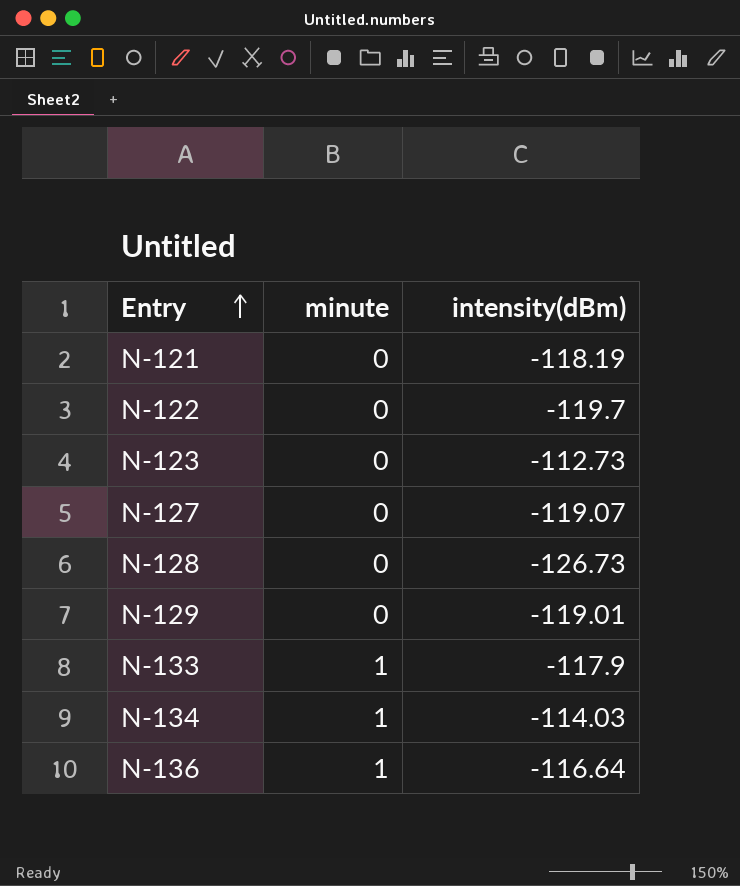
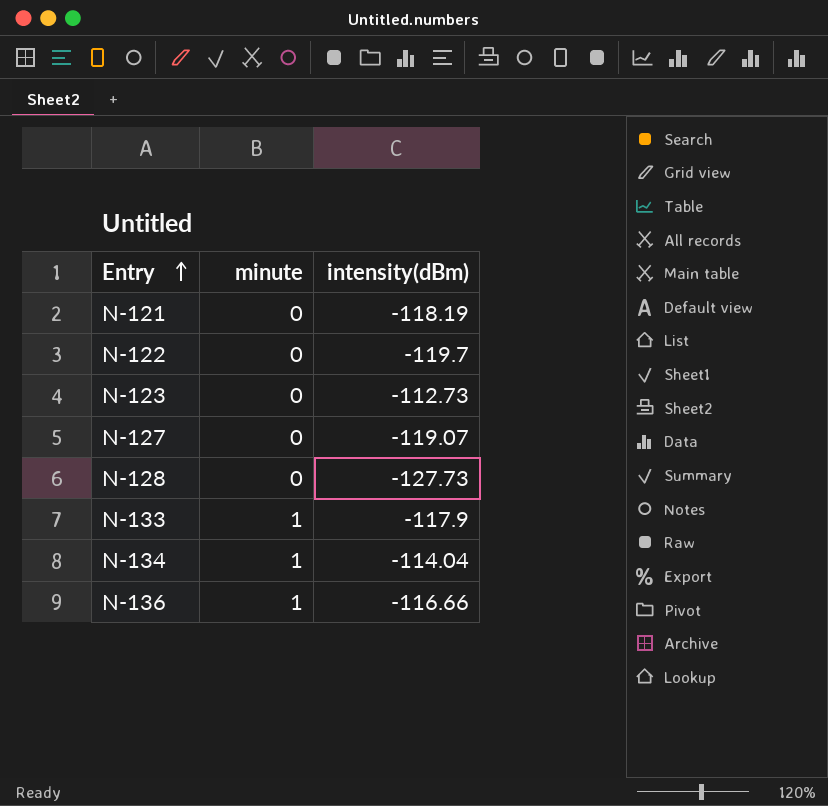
row N-129: 0 | -119.01 -> none
N-128 | intensity(dBm): -126.73 -> -127.73
N-134 | intensity(dBm): -114.03 -> -114.04
N-136 | intensity(dBm): -116.64 -> -116.66

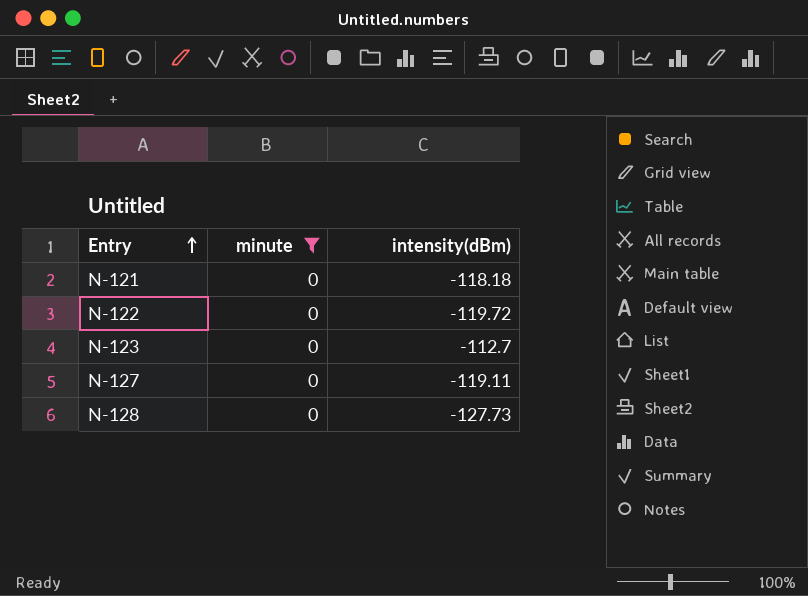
filter: none -> minute = 0
N-121 | intensity(dBm): -118.19 -> -118.18
N-122 | intensity(dBm): -119.7 -> -119.72
N-123 | intensity(dBm): -112.73 -> -112.7
N-127 | intensity(dBm): -119.07 -> -119.11

